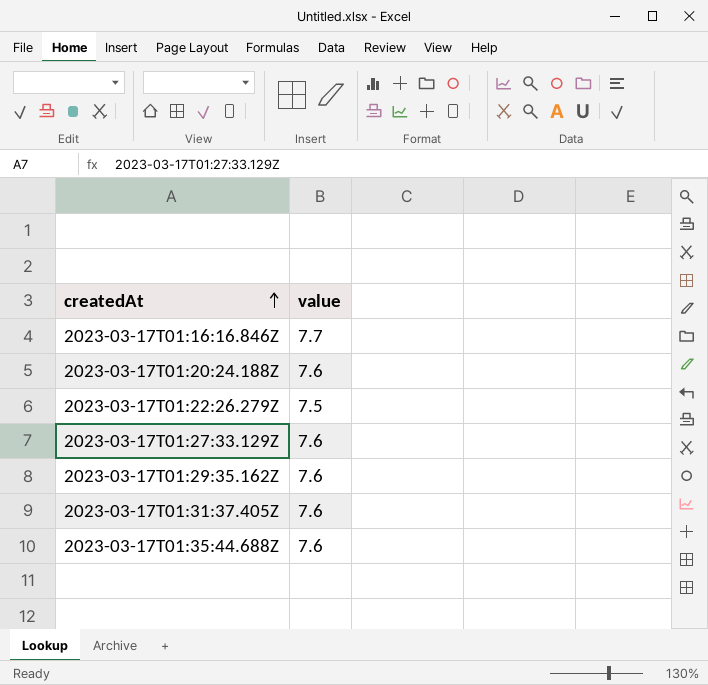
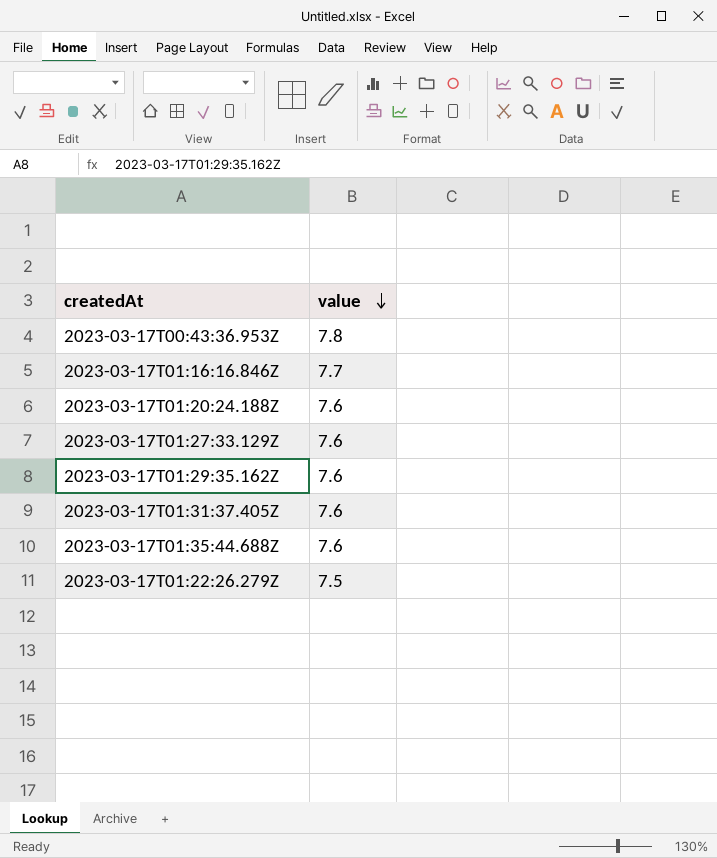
row order: createdAt ascending -> value descending
row 2023-03-17T00:43:36.953Z: none -> 7.8

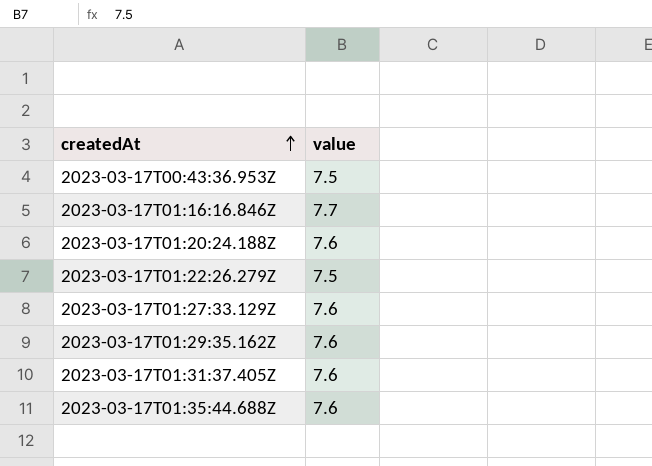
row order: value descending -> createdAt ascending
2023-03-17T00:43:36.953Z | value: 7.8 -> 7.5

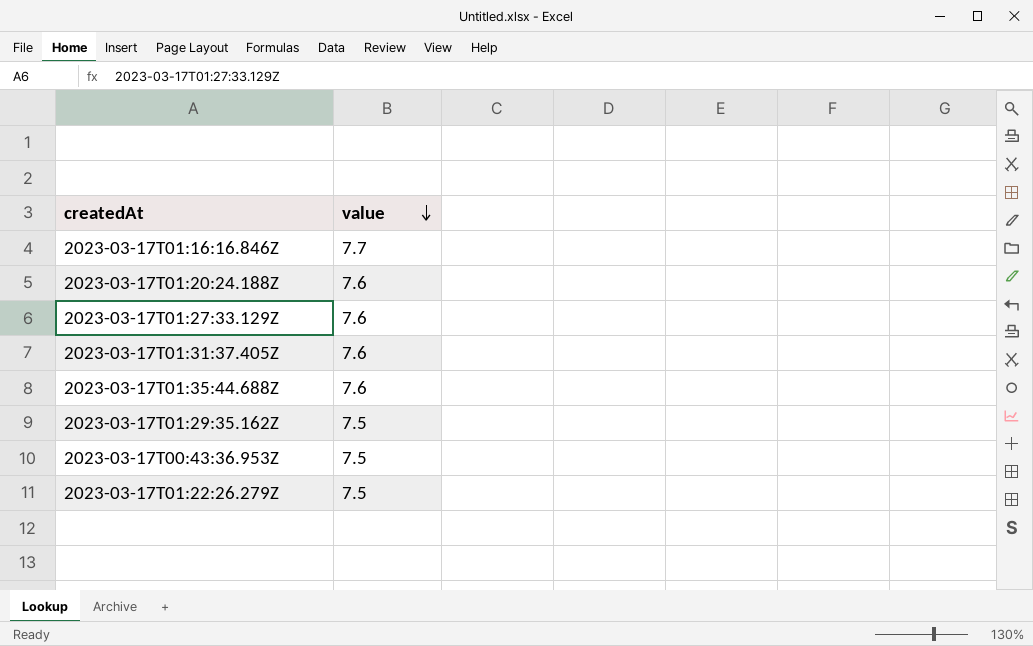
row order: createdAt ascending -> value descending
2023-03-17T01:29:35.162Z | value: 7.6 -> 7.5

